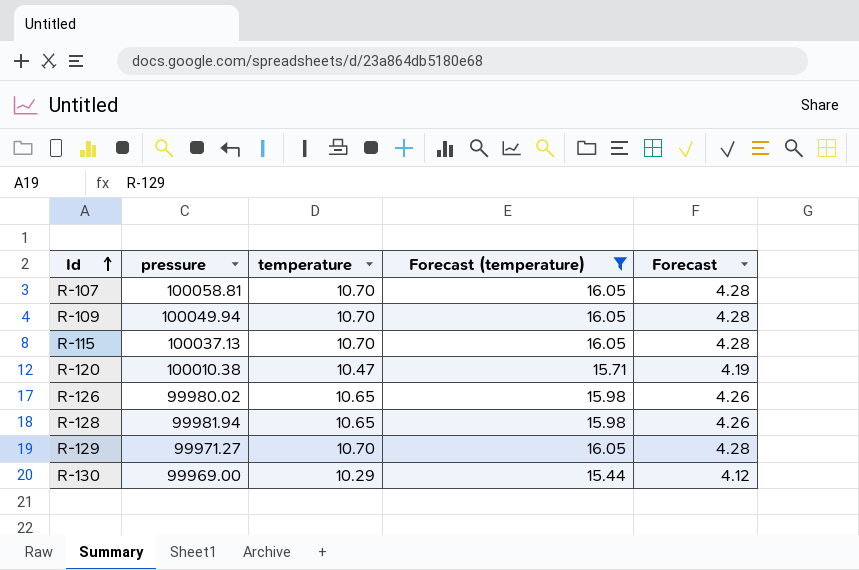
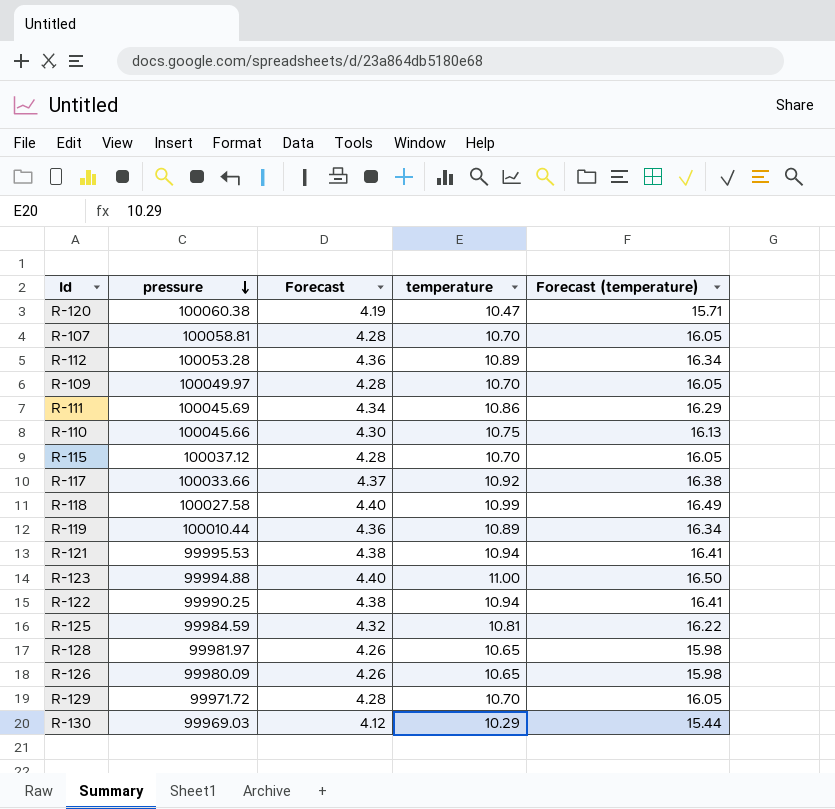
filter: Forecast (temperature) <= 16.05 -> none
row order: Id ascending -> pressure descending
column Forecast | position: 5 -> 3
R-120 | pressure: 100010.38 -> 100060.38
R-109 | pressure: 100049.94 -> 100049.97
R-115 | pressure: 100037.13 -> 100037.12
R-128 | pressure: 99981.94 -> 99981.97
R-126 | pressure: 99980.02 -> 99980.09
R-129 | pressure: 99971.27 -> 99971.72
R-130 | pressure: 99969.00 -> 99969.03

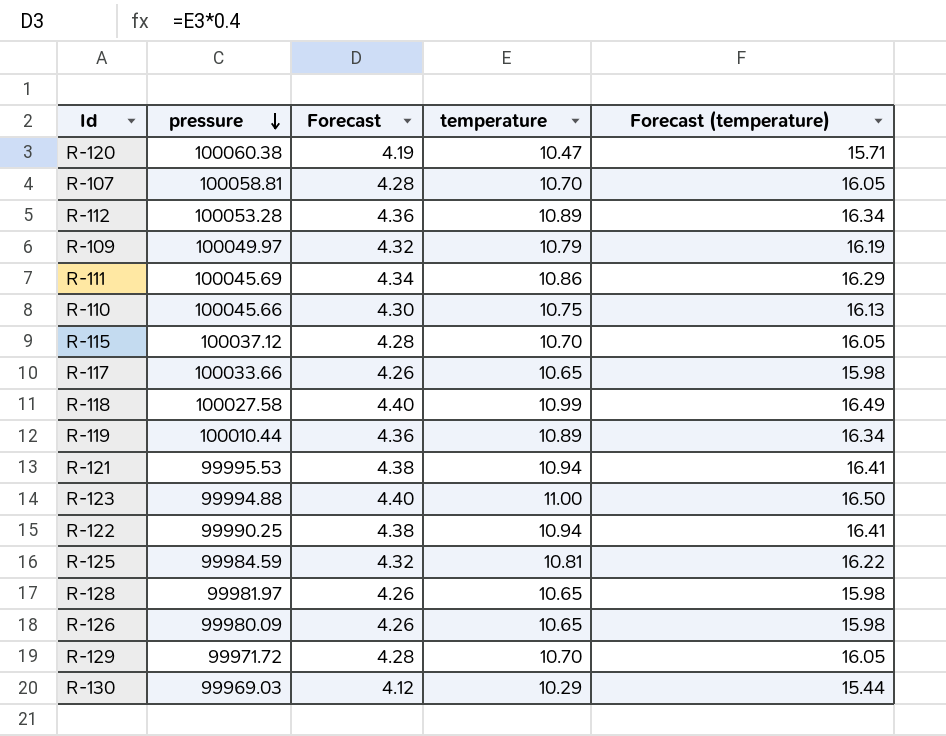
R-109 | Forecast: 4.28 -> 4.32
R-109 | temperature: 10.70 -> 10.79
R-109 | Forecast (temperature): 16.05 -> 16.19
R-117 | Forecast: 4.37 -> 4.26
R-117 | temperature: 10.92 -> 10.65
R-117 | Forecast (temperature): 16.38 -> 15.98

